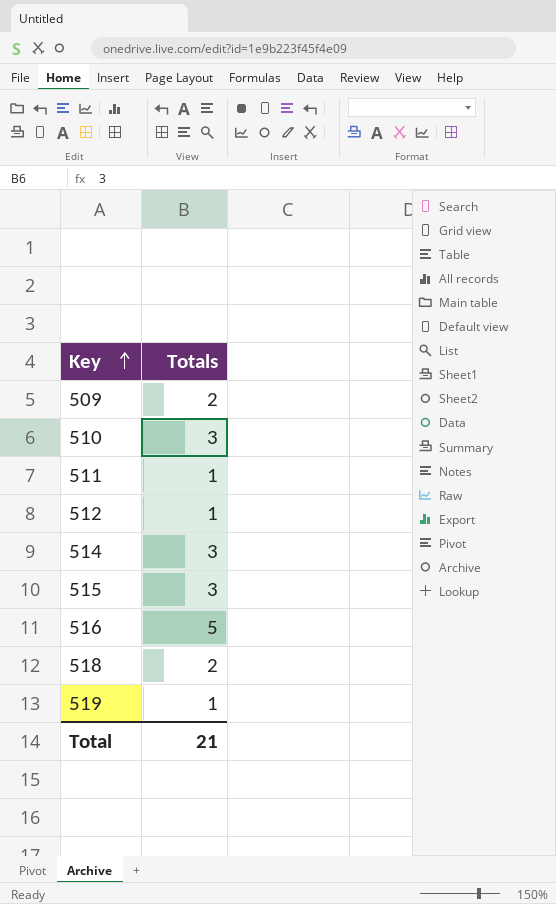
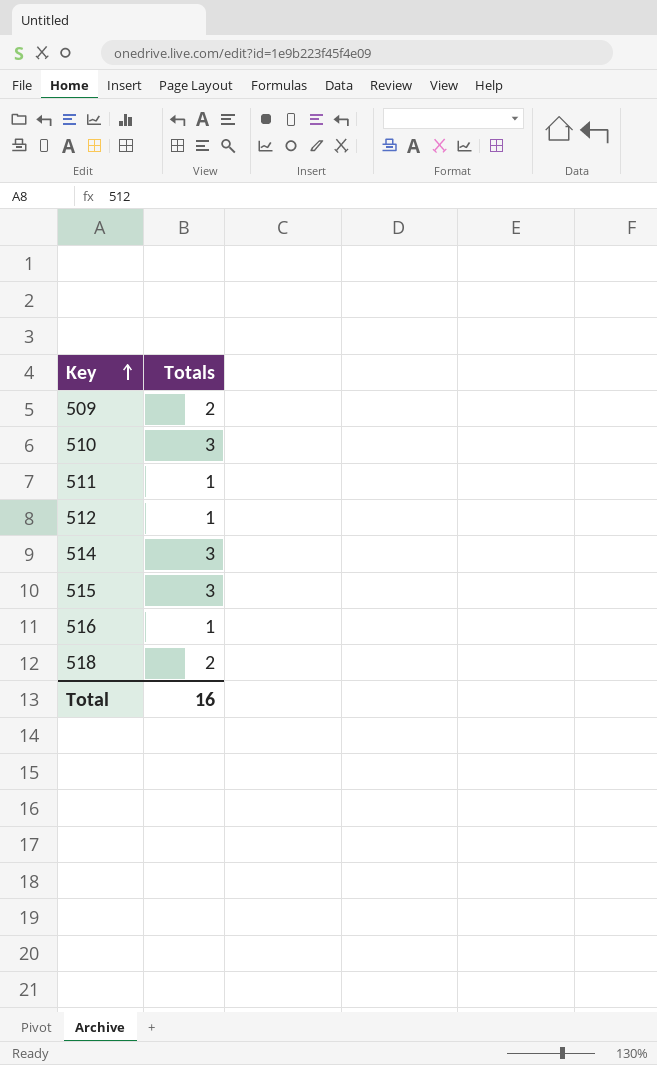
row 519: 1 -> none
516 | Totals: 5 -> 1
Total | Totals: 21 -> 16

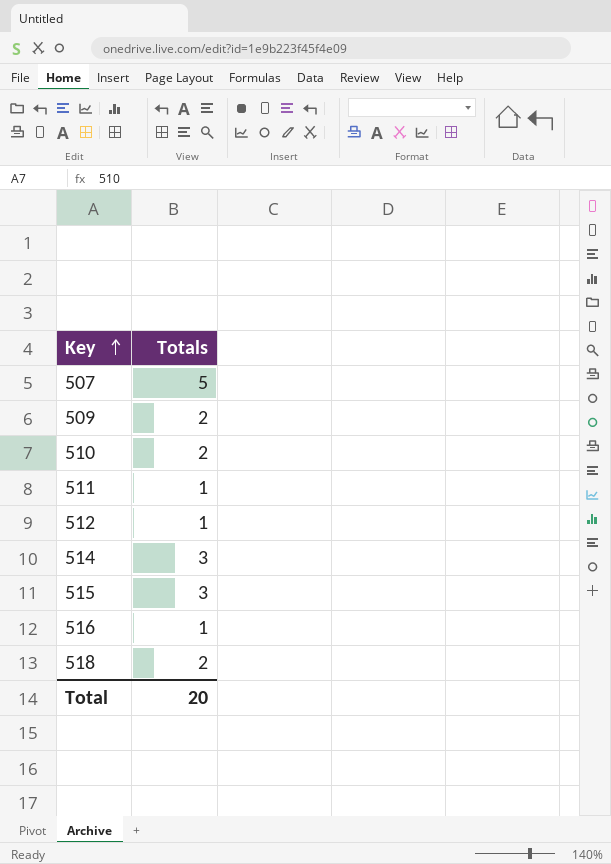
row 507: none -> 5
510 | Totals: 3 -> 2
Total | Totals: 16 -> 20

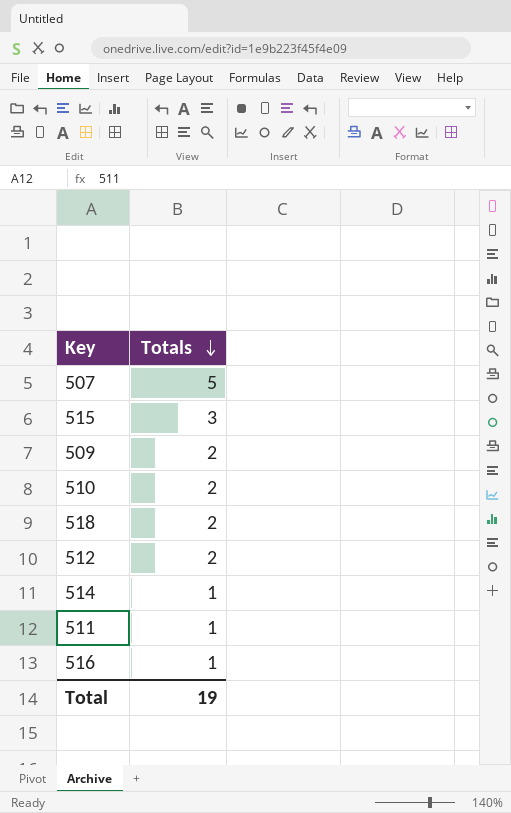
row order: Key ascending -> Totals descending
512 | Totals: 1 -> 2
514 | Totals: 3 -> 1
Total | Totals: 20 -> 19

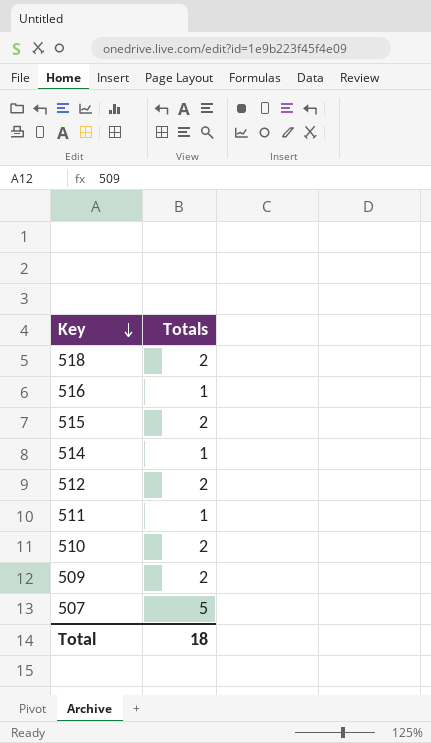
row order: Totals descending -> Key descending
515 | Totals: 3 -> 2
Total | Totals: 19 -> 18

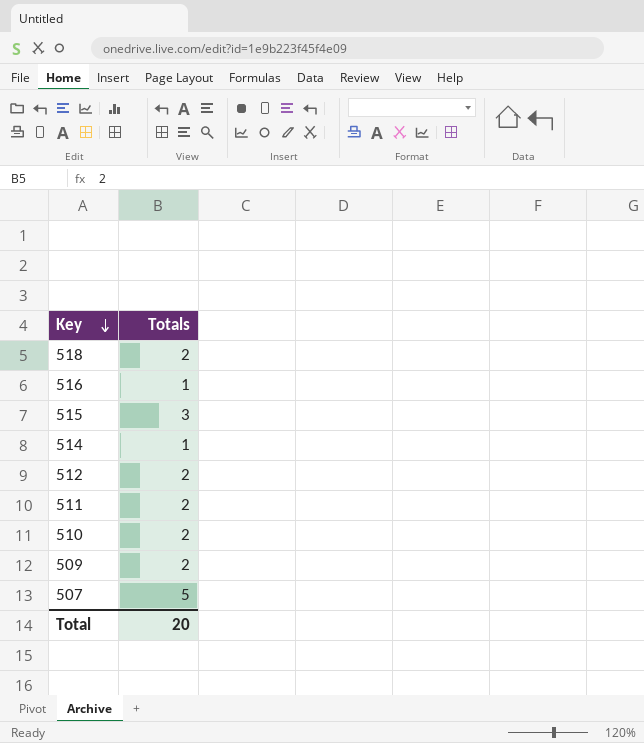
515 | Totals: 2 -> 3
511 | Totals: 1 -> 2
Total | Totals: 18 -> 20

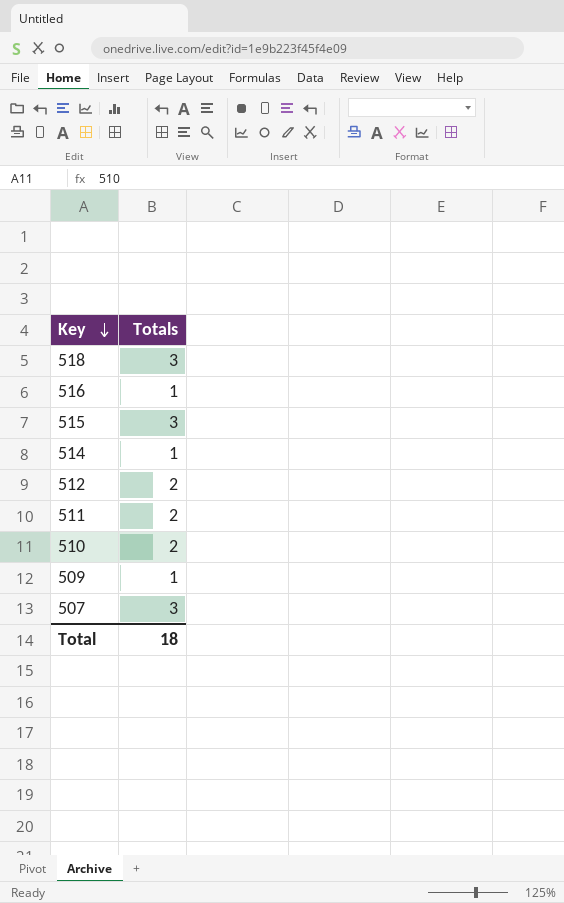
518 | Totals: 2 -> 3
509 | Totals: 2 -> 1
507 | Totals: 5 -> 3
Total | Totals: 20 -> 18

